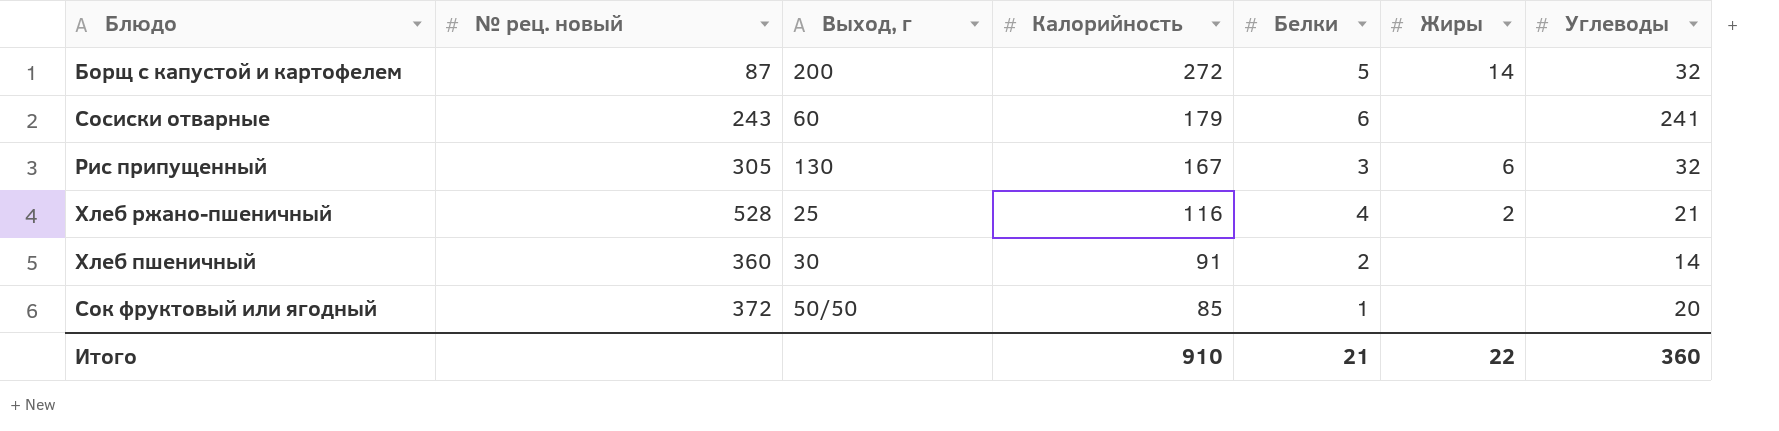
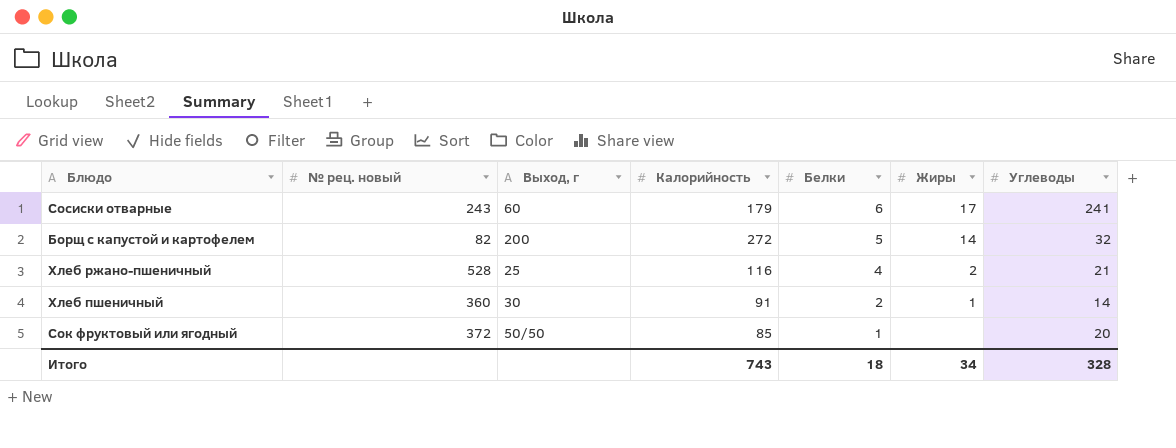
row order: Калорийность descending -> Белки descending
row Рис припущенный: 305 | 130 | 167 | 3 | 6 | 32 -> none
Сосиски отварные | Жиры: none -> 17
Борщ с капустой и картофелем | № рец. новый: 87 -> 82
Хлеб пшеничный | Жиры: none -> 1
Итого | Калорийность: 910 -> 743
Итого | Белки: 21 -> 18
Итого | Жиры: 22 -> 34
Итого | Углеводы: 360 -> 328

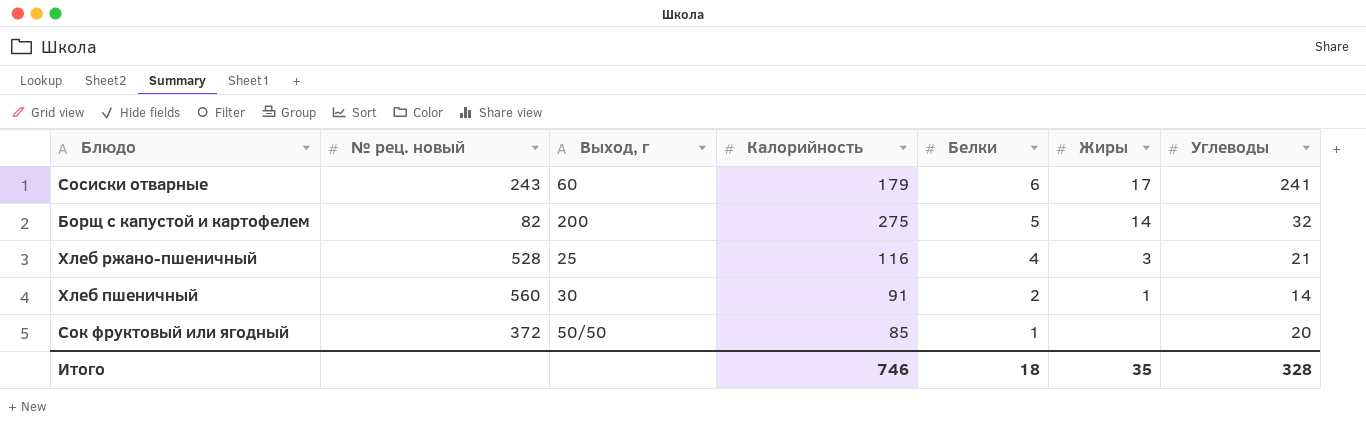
Борщ с капустой и картофелем | Калорийность: 272 -> 275
Хлеб ржано-пшеничный | Жиры: 2 -> 3
Хлеб пшеничный | № рец. новый: 360 -> 560
Итого | Калорийность: 743 -> 746
Итого | Жиры: 34 -> 35

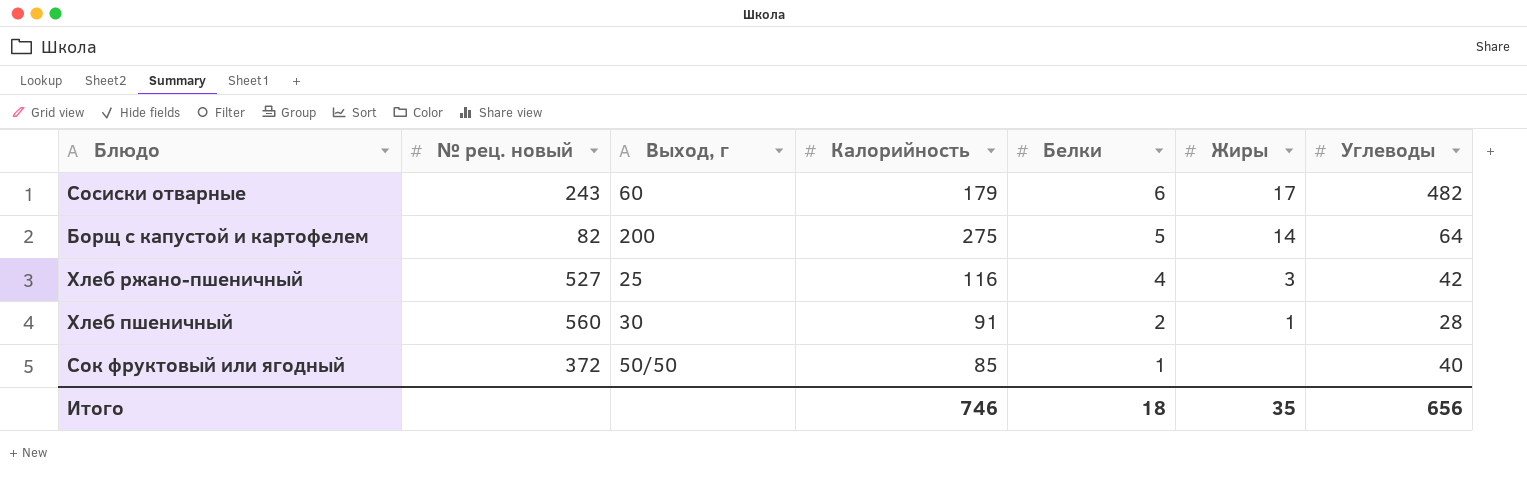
Сосиски отварные | Углеводы: 241 -> 482
Борщ с капустой и картофелем | Углеводы: 32 -> 64
Хлеб ржано-пшеничный | № рец. новый: 528 -> 527
Хлеб ржано-пшеничный | Углеводы: 21 -> 42
Хлеб пшеничный | Углеводы: 14 -> 28
Сок фруктовый или ягодный | Углеводы: 20 -> 40
Итого | Углеводы: 328 -> 656

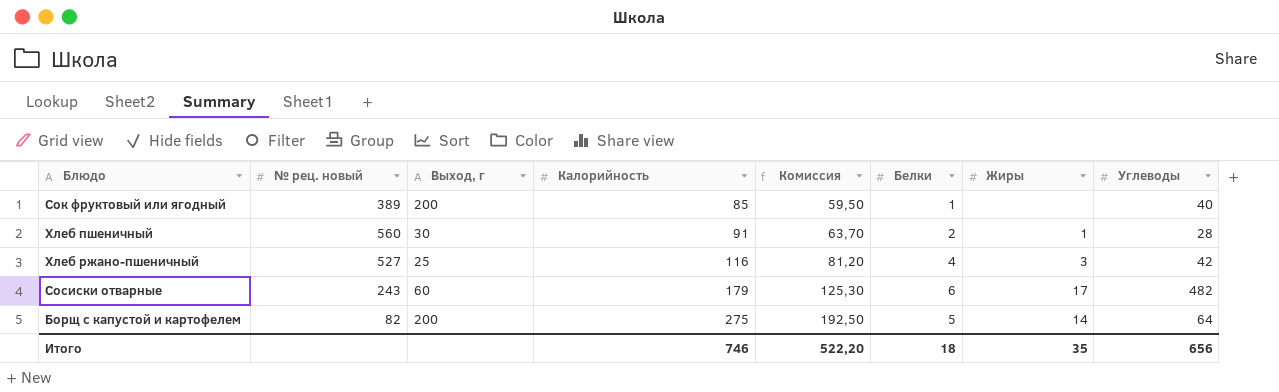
row order: Белки descending -> Калорийность ascending
column Комиссия | formula: none -> [Калорийность] * 0,7
Сок фруктовый или ягодный | № рец. новый: 372 -> 389
Сок фруктовый или ягодный | Выход, г: 50/50 -> 200

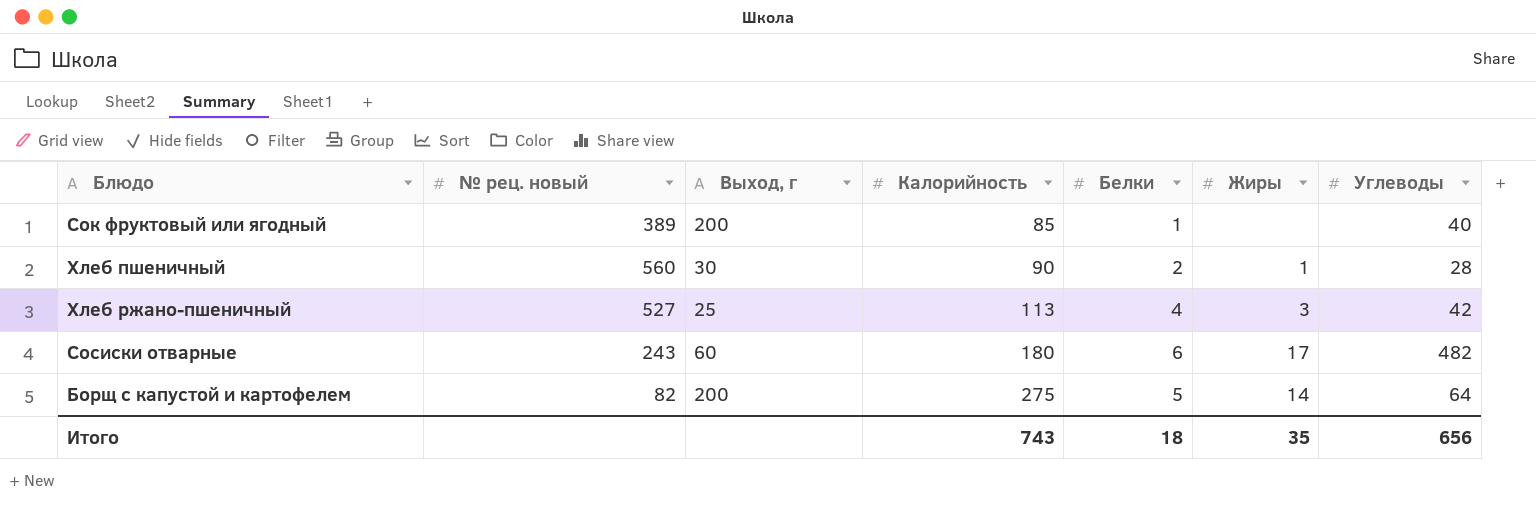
column Комиссия | formula: [Калорийность] * 0,7 -> none
Хлеб пшеничный | Калорийность: 91 -> 90
Хлеб ржано-пшеничный | Калорийность: 116 -> 113
Сосиски отварные | Калорийность: 179 -> 180
Итого | Калорийность: 746 -> 743

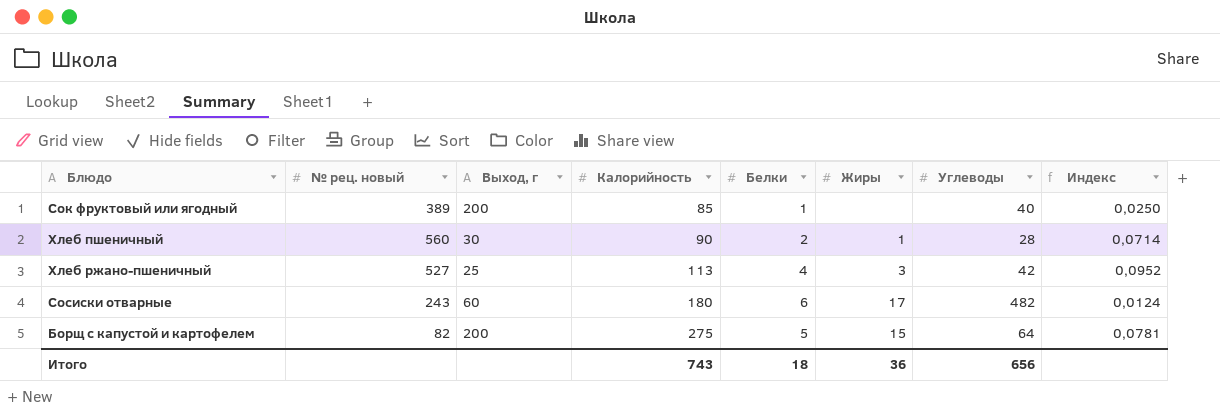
column Индекс | formula: none -> [Белки] / [Углеводы]
Борщ с капустой и картофелем | Жиры: 14 -> 15
Итого | Жиры: 35 -> 36

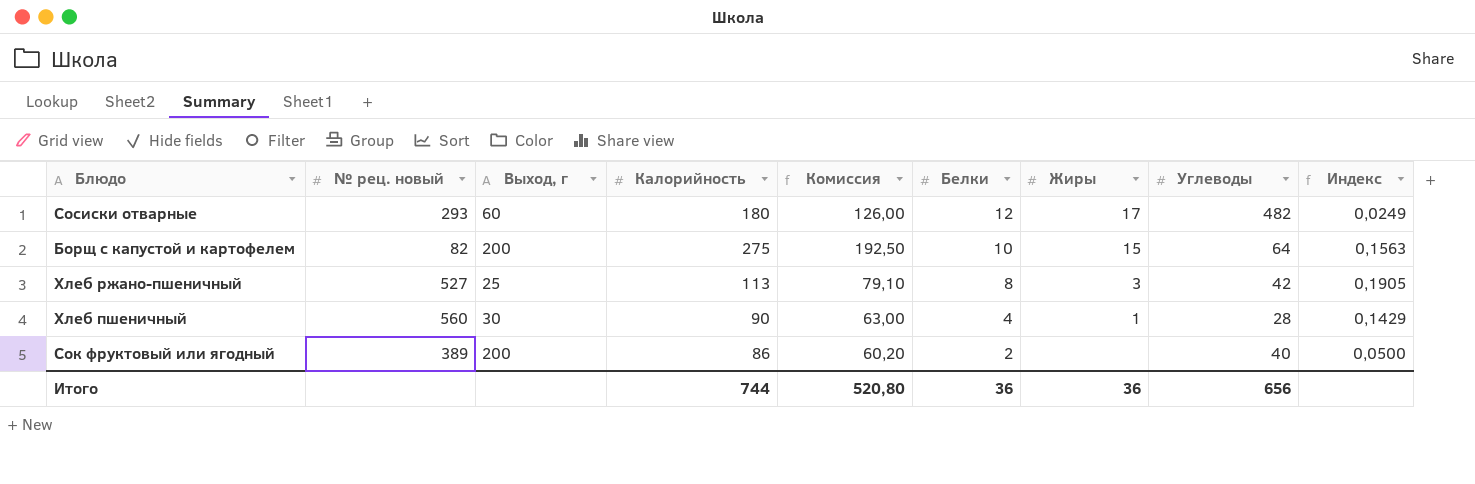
row order: Калорийность ascending -> Белки descending
column Комиссия | formula: none -> [Калорийность] * 0,7
Сосиски отварные | № рец. новый: 243 -> 293
Сосиски отварные | Белки: 6 -> 12
Сосиски отварные | Индекс: 0,0124 -> 0,0249
Борщ с капустой и картофелем | Белки: 5 -> 10
Борщ с капустой и картофелем | Индекс: 0,0781 -> 0,1563
Хлеб ржано-пшеничный | Белки: 4 -> 8
Хлеб ржано-пшеничный | Индекс: 0,0952 -> 0,1905
Хлеб пшеничный | Белки: 2 -> 4
Хлеб пшеничный | Индекс: 0,0714 -> 0,1429
Сок фруктовый или ягодный | Калорийность: 85 -> 86
Сок фруктовый или ягодный | Белки: 1 -> 2
Сок фруктовый или ягодный | Индекс: 0,0250 -> 0,0500
Итого | Калорийность: 743 -> 744
Итого | Белки: 18 -> 36

